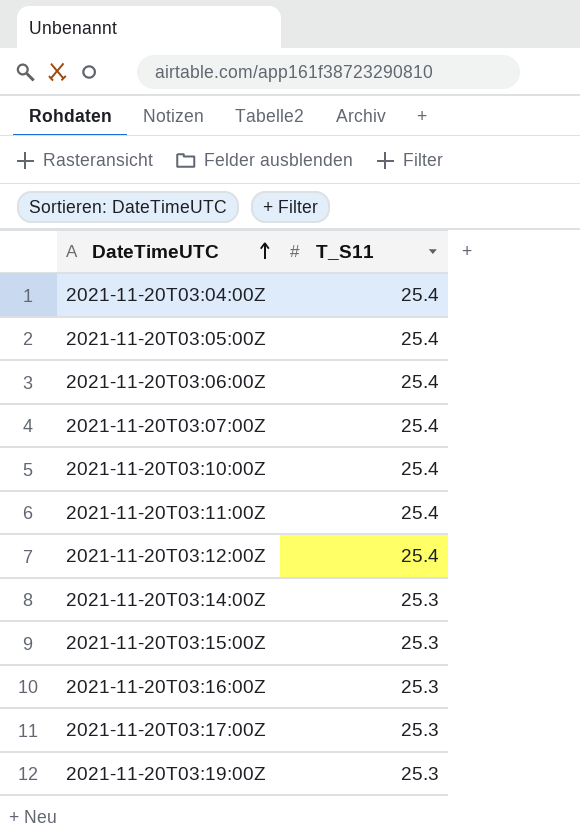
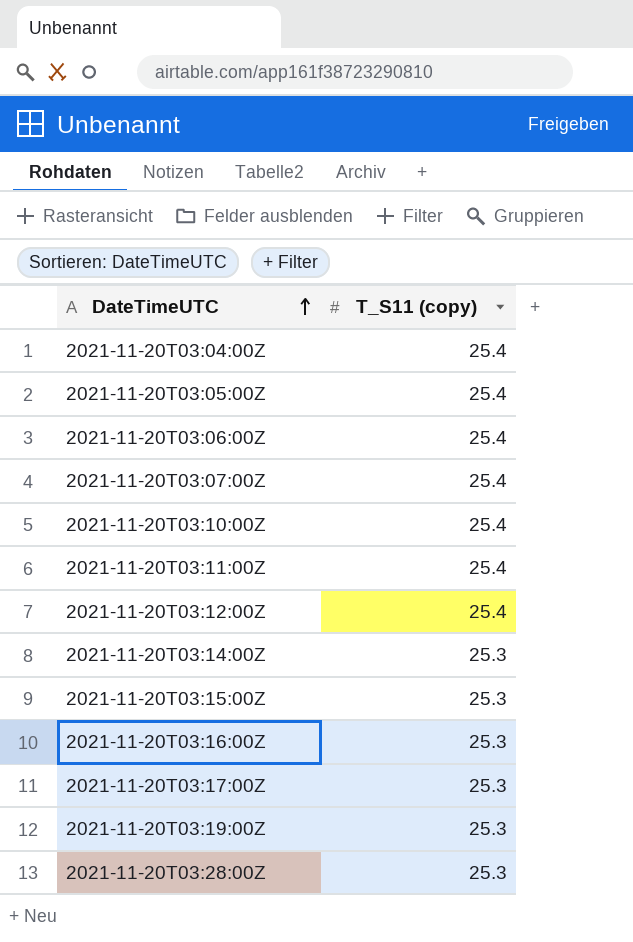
column name: T_S11 -> T_S11 (copy)
row 2021-11-20T03:28:00Z: none -> 25.3

